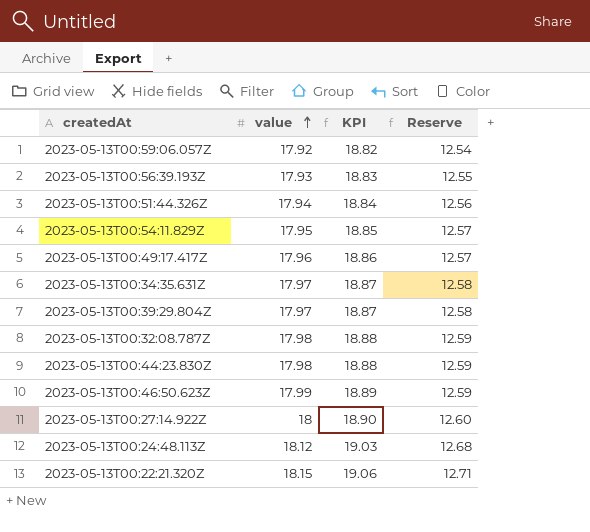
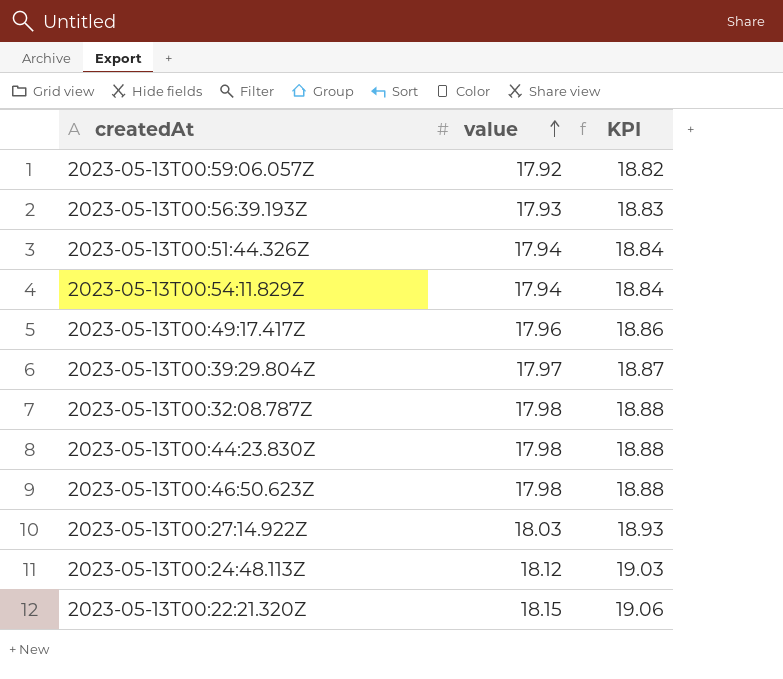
column Reserve | formula: [value] * 0.7 -> none
row 2023-05-13T00:34:35.631Z: 17.97 | 18.87 | 12.58 -> none
2023-05-13T00:54:11.829Z | value: 17.95 -> 17.94
2023-05-13T00:54:11.829Z | KPI: 18.85 -> 18.84
2023-05-13T00:46:50.623Z | value: 17.99 -> 17.98
2023-05-13T00:46:50.623Z | KPI: 18.89 -> 18.88
2023-05-13T00:27:14.922Z | value: 18 -> 18.03
2023-05-13T00:27:14.922Z | KPI: 18.90 -> 18.93

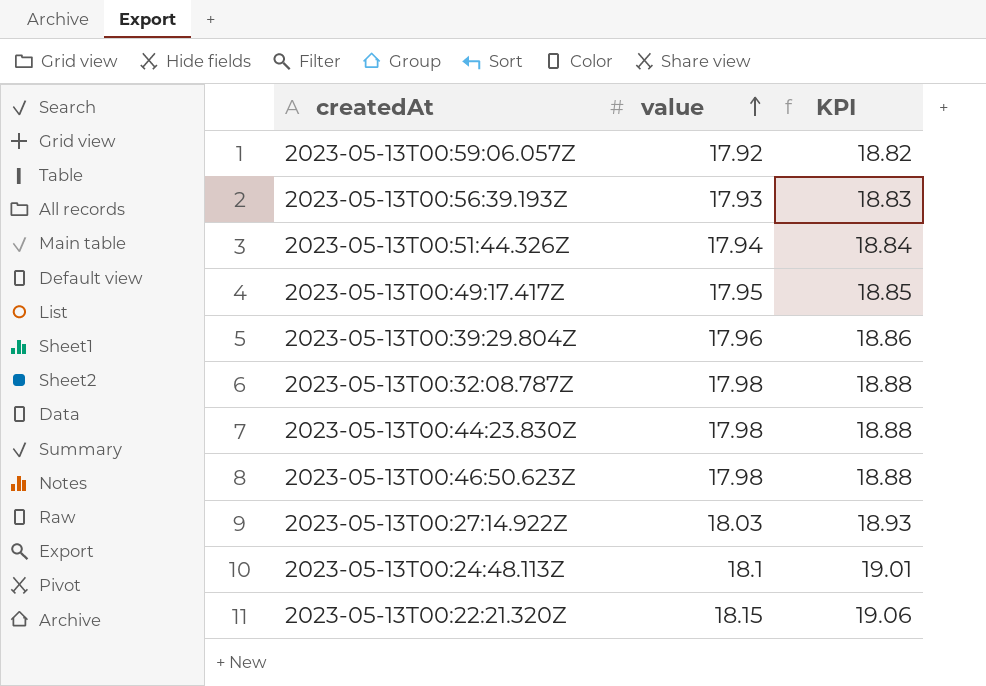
row 2023-05-13T00:54:11.829Z: 17.94 | 18.84 -> none
2023-05-13T00:49:17.417Z | value: 17.96 -> 17.95
2023-05-13T00:49:17.417Z | KPI: 18.86 -> 18.85
2023-05-13T00:39:29.804Z | value: 17.97 -> 17.96
2023-05-13T00:39:29.804Z | KPI: 18.87 -> 18.86
2023-05-13T00:24:48.113Z | value: 18.12 -> 18.1
2023-05-13T00:24:48.113Z | KPI: 19.03 -> 19.01

